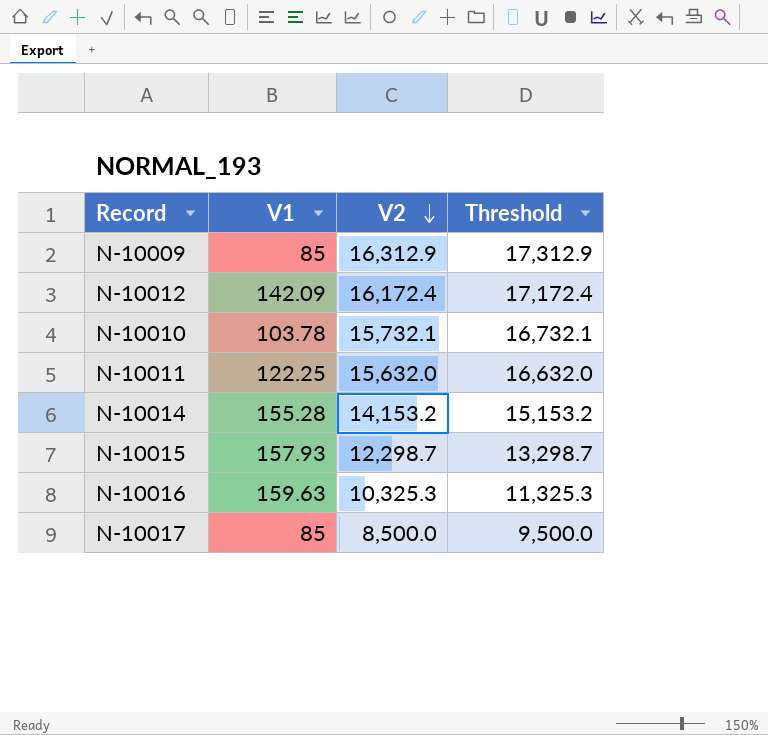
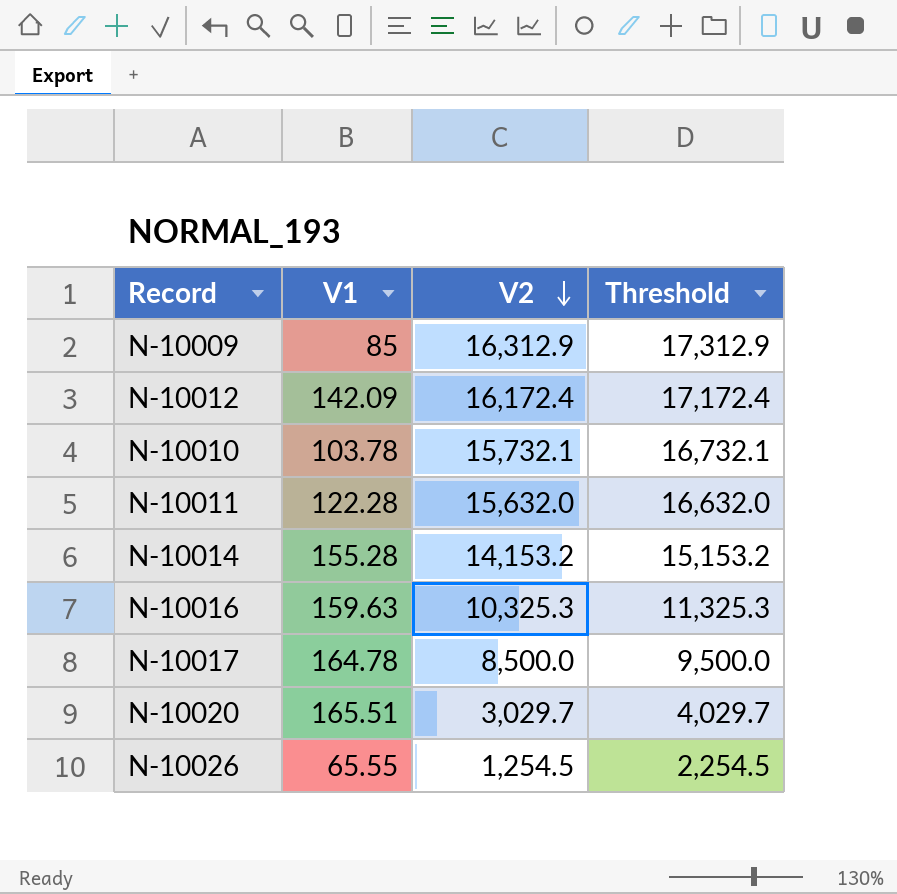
row N-10015: 157.93 | 12,298.7 | 13,298.7 -> none
N-10011 | V1: 122.25 -> 122.28
N-10017 | V1: 85 -> 164.78
row N-10020: none -> 165.51 | 3,029.7 | 4,029.7
row N-10026: none -> 65.55 | 1,254.5 | 2,254.5

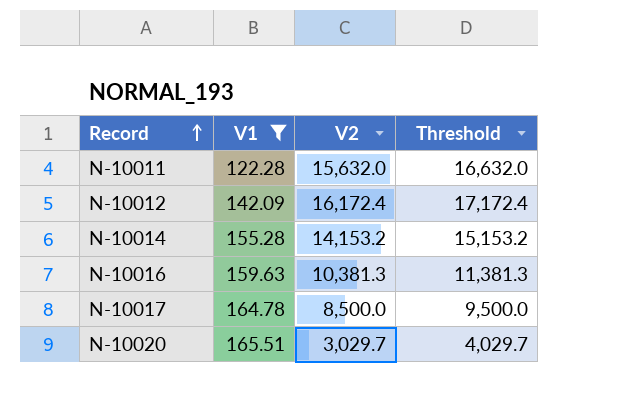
filter: none -> V1 >= 122.28
row order: V2 descending -> Record ascending
N-10016 | V2: 10,325.3 -> 10,381.3
N-10016 | Threshold: 11,325.3 -> 11,381.3

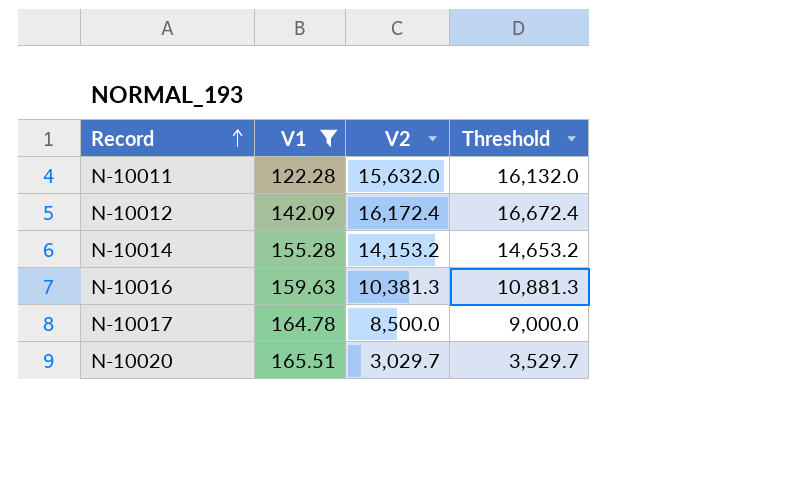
column Threshold | formula: [V2] + 1000 -> [V2] + 500

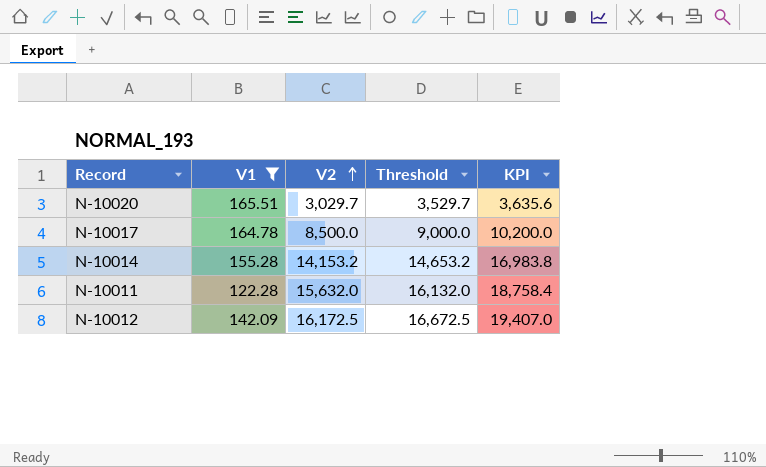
row order: Record ascending -> V2 ascending
column KPI | formula: none -> [V2] * 1.2
row N-10016: 159.63 | 10,381.3 | 10,881.3 -> none
N-10012 | V2: 16,172.4 -> 16,172.5
N-10012 | Threshold: 16,672.4 -> 16,672.5

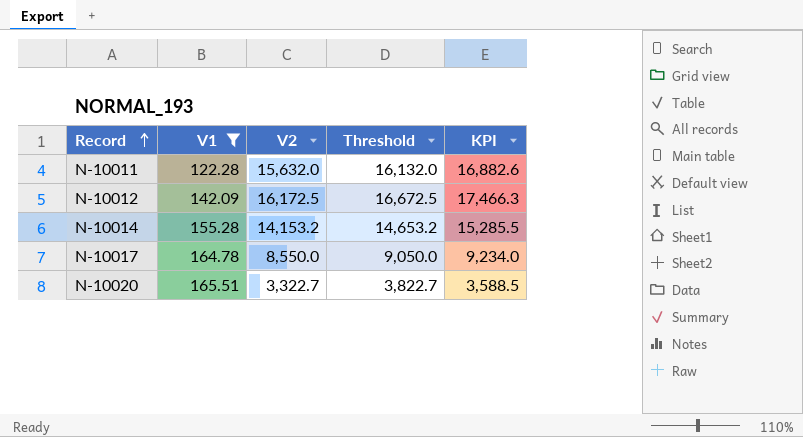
row order: V2 ascending -> Record ascending
column KPI | formula: [V2] * 1.2 -> [V2] * 1.08
N-10017 | V2: 8,500.0 -> 8,550.0
N-10017 | Threshold: 9,000.0 -> 9,050.0
N-10020 | V2: 3,029.7 -> 3,322.7
N-10020 | Threshold: 3,529.7 -> 3,822.7

